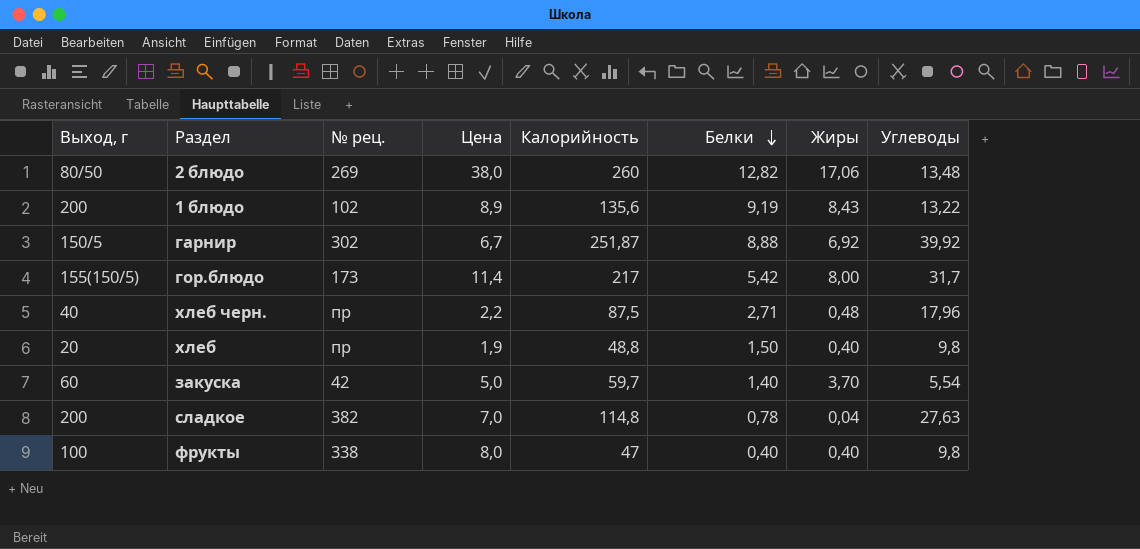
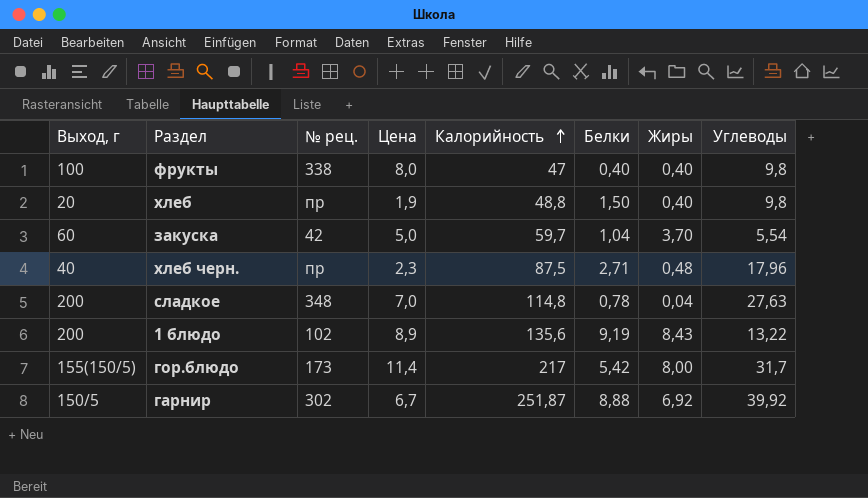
row order: Белки descending -> Калорийность ascending
row 2 блюдо: 80/50 | 269 | 38,0 | 260 | 12,82 | 17,06 | 13,48 -> none
закуска | Белки: 1,40 -> 1,04
хлеб черн. | Цена: 2,2 -> 2,3
сладкое | № рец.: 382 -> 348

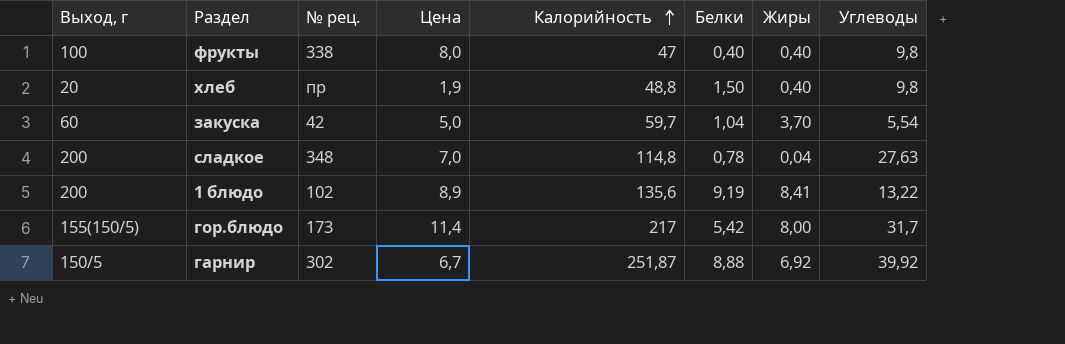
row хлеб черн.: 40 | пр | 2,3 | 87,5 | 2,71 | 0,48 | 17,96 -> none
1 блюдо | Жиры: 8,43 -> 8,41

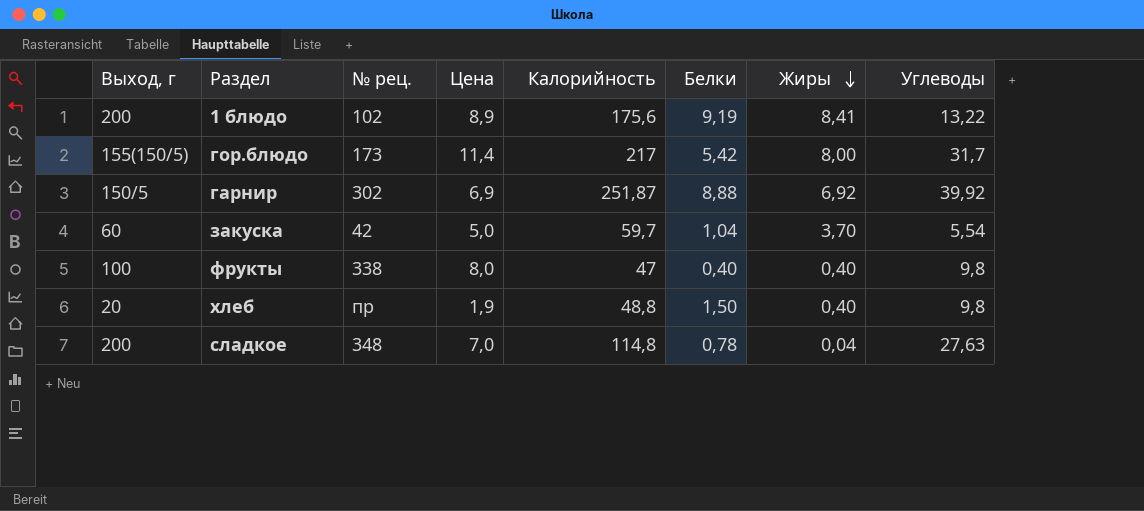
row order: Калорийность ascending -> Жиры descending
1 блюдо | Калорийность: 135,6 -> 175,6
гарнир | Цена: 6,7 -> 6,9

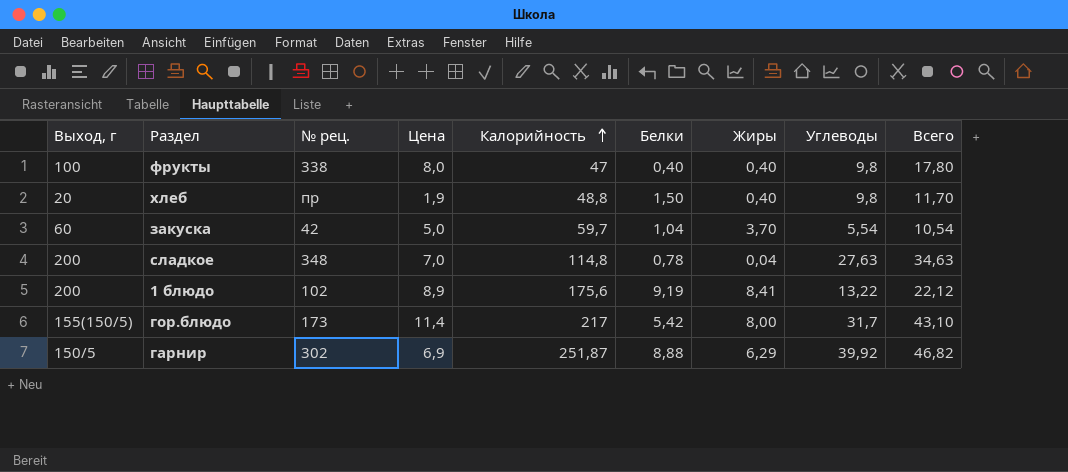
row order: Жиры descending -> Калорийность ascending
column Всего | formula: none -> [Цена] + [Углеводы]
гарнир | Жиры: 6,92 -> 6,29

